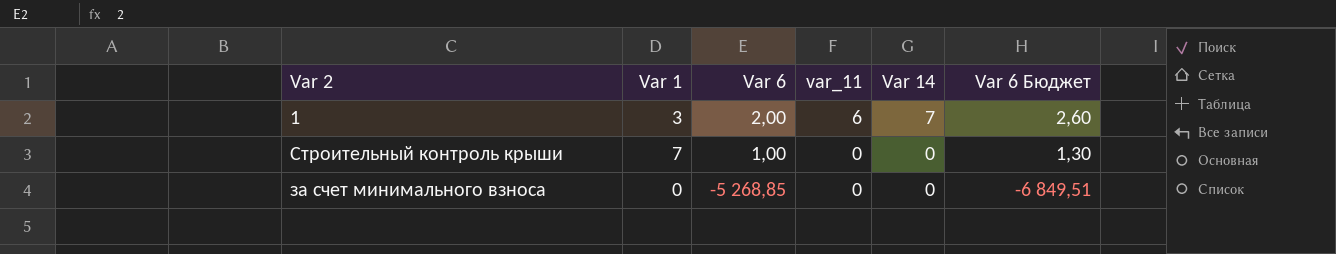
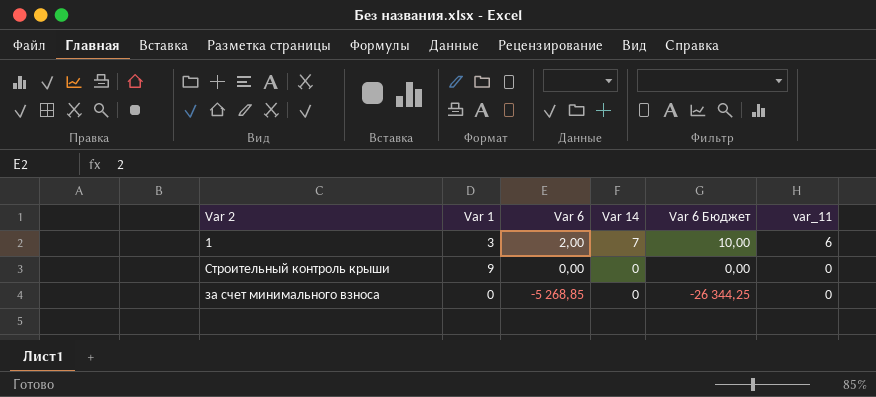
column Var 6 Бюджет | formula: [Var 6] * 1,3 -> [Var 6] * 5
column var_11 | position: 4 -> 6
Строительный контроль крыши | Var 1: 7 -> 9
Строительный контроль крыши | Var 6: 1,00 -> 0,00

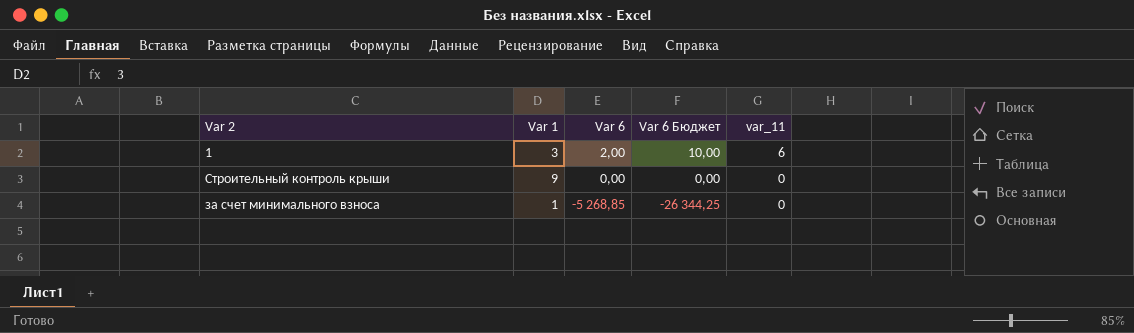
column Var 14 | position: 4 -> none
за счет минимального взноса | Var 1: 0 -> 1

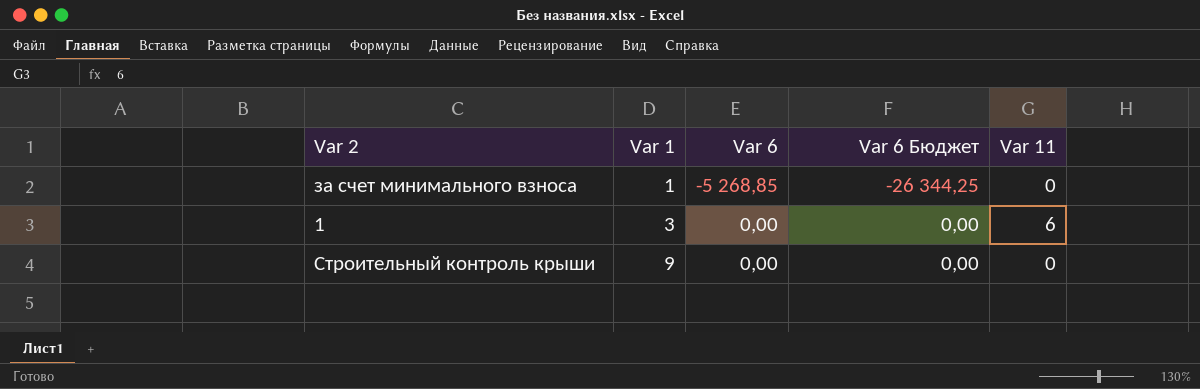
row order: Var 6 descending -> Var 1 ascending
column name: var_11 -> Var 11
1 | Var 6: 2,00 -> 0,00
1 | Var 6 Бюджет: 10,00 -> 0,00

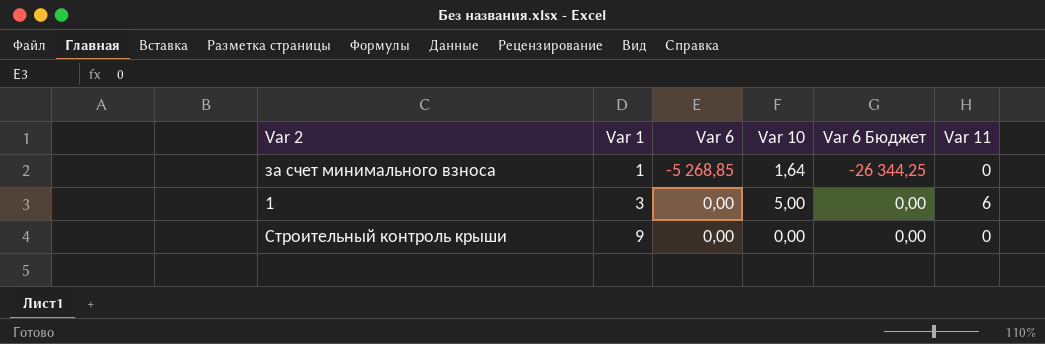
column Var 10 | position: none -> 4

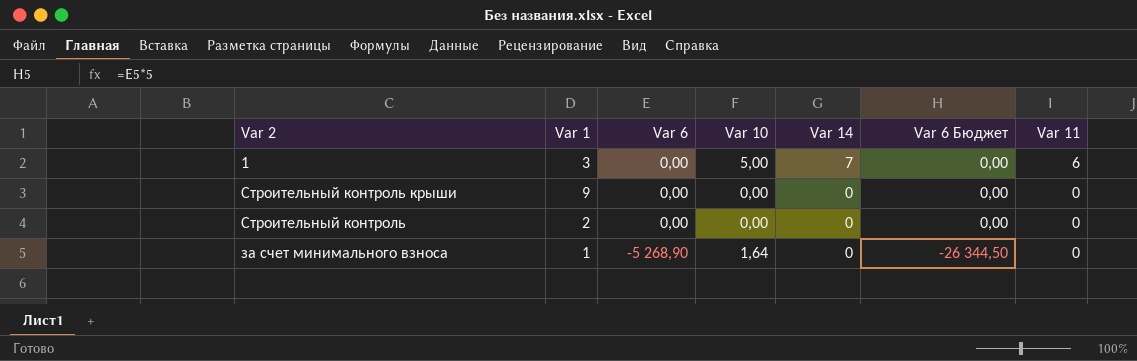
row order: Var 1 ascending -> Var 6 descending
column Var 14 | position: none -> 5
row Строительный контроль: none -> 2 | 0,00 | 0,00 | 0 | 0,00 | 0
за счет минимального взноса | Var 6: -5 268,85 -> -5 268,90
за счет минимального взноса | Var 6 Бюджет: -26 344,25 -> -26 344,50

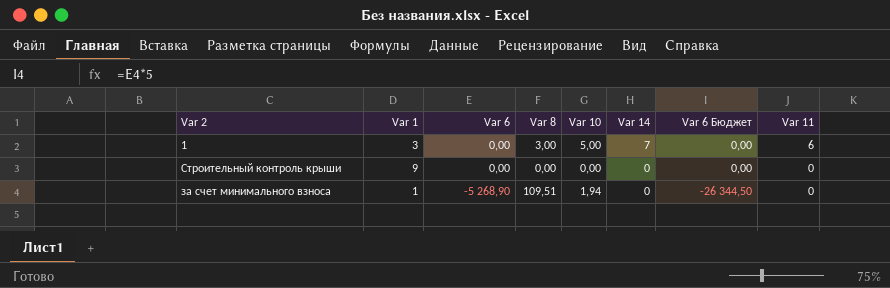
column Var 8 | position: none -> 4
row Строительный контроль: 2 | 0,00 | 0,00 | 0 | 0,00 | 0 -> none
за счет минимального взноса | Var 10: 1,64 -> 1,94

